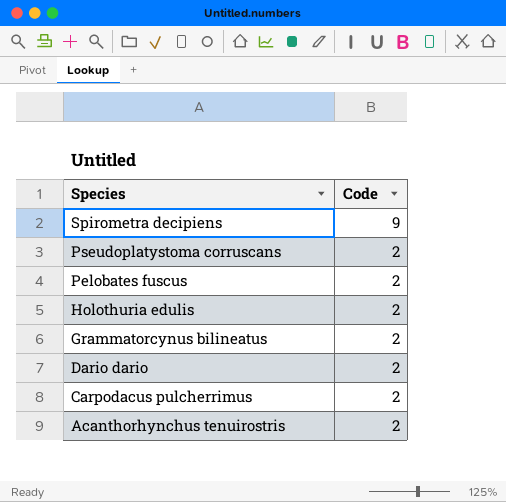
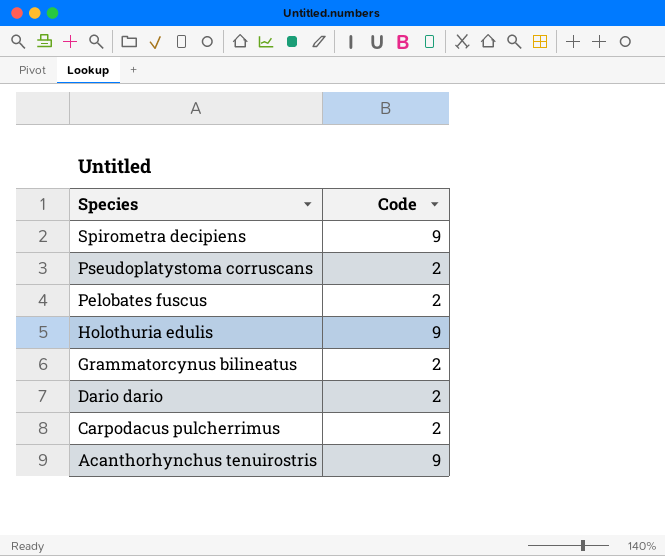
Holothuria edulis | Code: 2 -> 9
Acanthorhynchus tenuirostris | Code: 2 -> 9

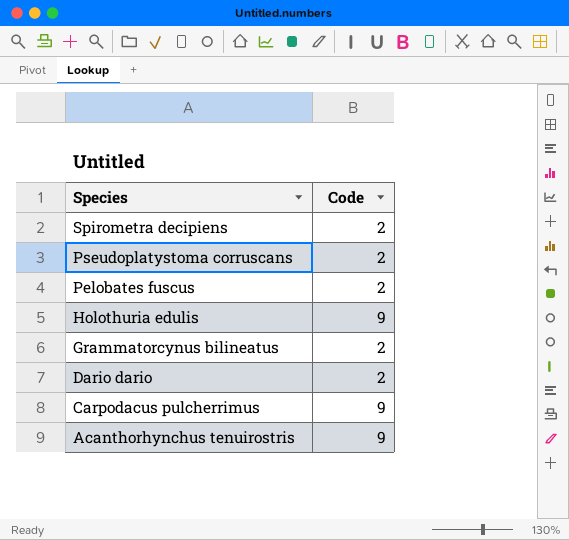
Spirometra decipiens | Code: 9 -> 2
Carpodacus pulcherrimus | Code: 2 -> 9

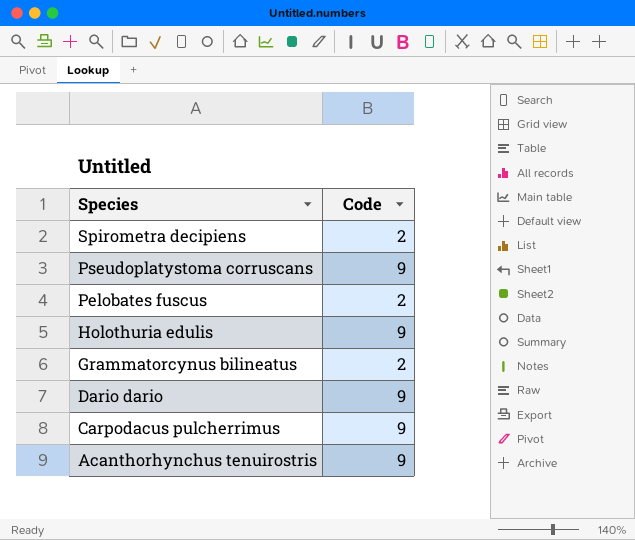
Pseudoplatystoma corruscans | Code: 2 -> 9
Dario dario | Code: 2 -> 9

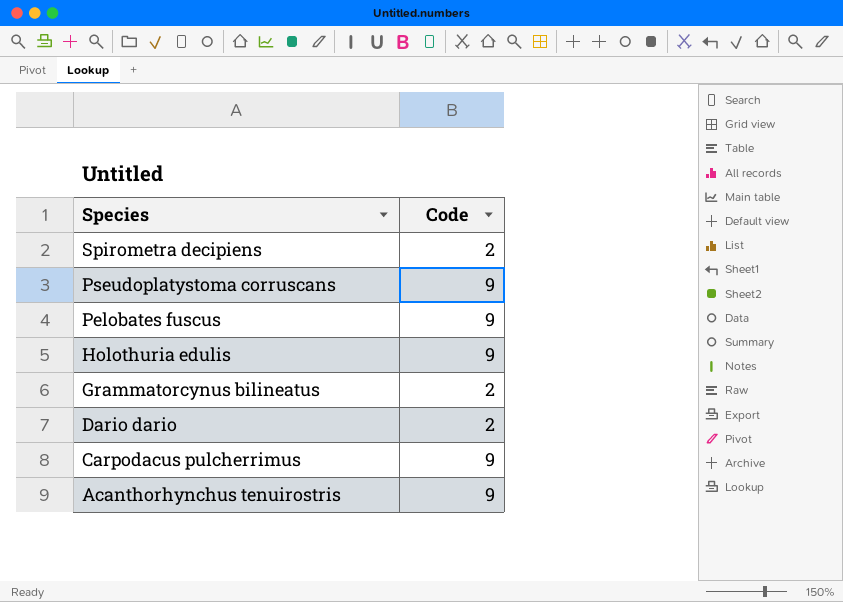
Pelobates fuscus | Code: 2 -> 9
Dario dario | Code: 9 -> 2

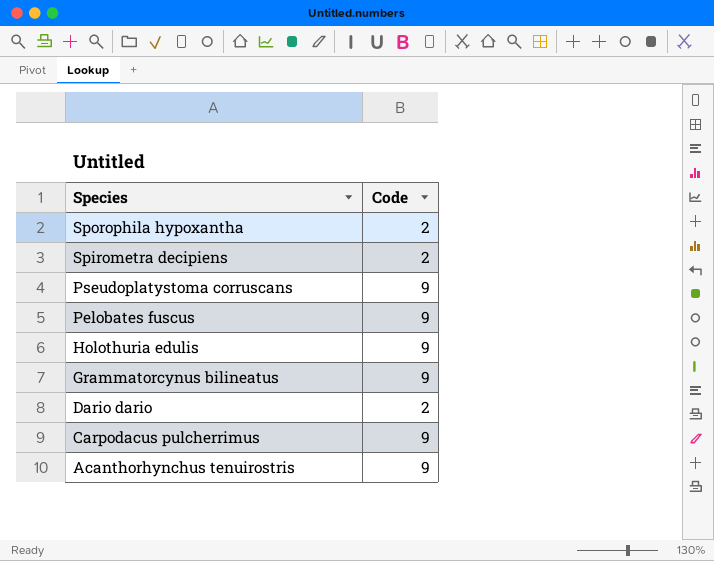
row Sporophila hypoxantha: none -> 2
Grammatorcynus bilineatus | Code: 2 -> 9

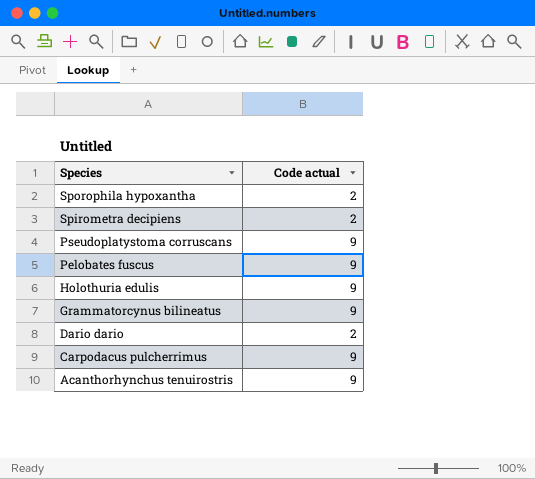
column name: Code -> Code actual

